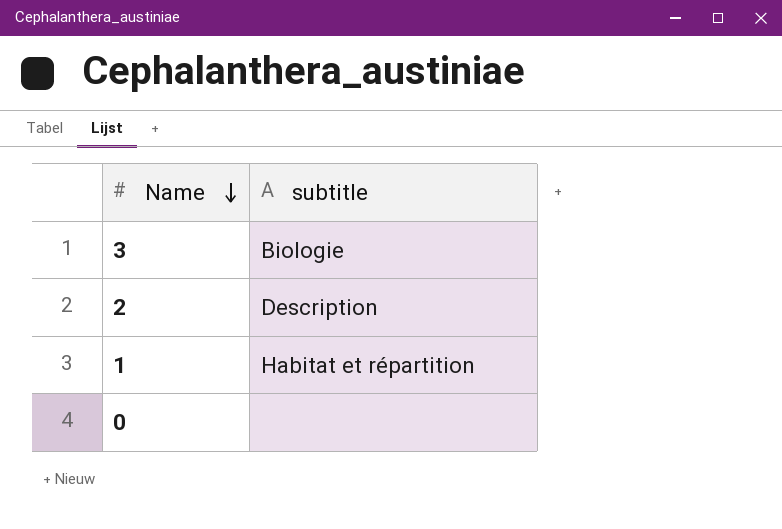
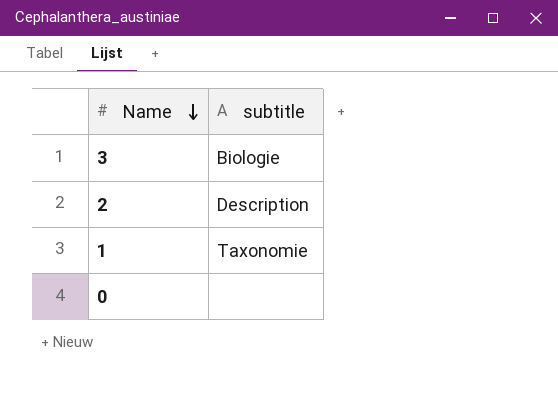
1 | subtitle: Habitat et répartition -> Taxonomie

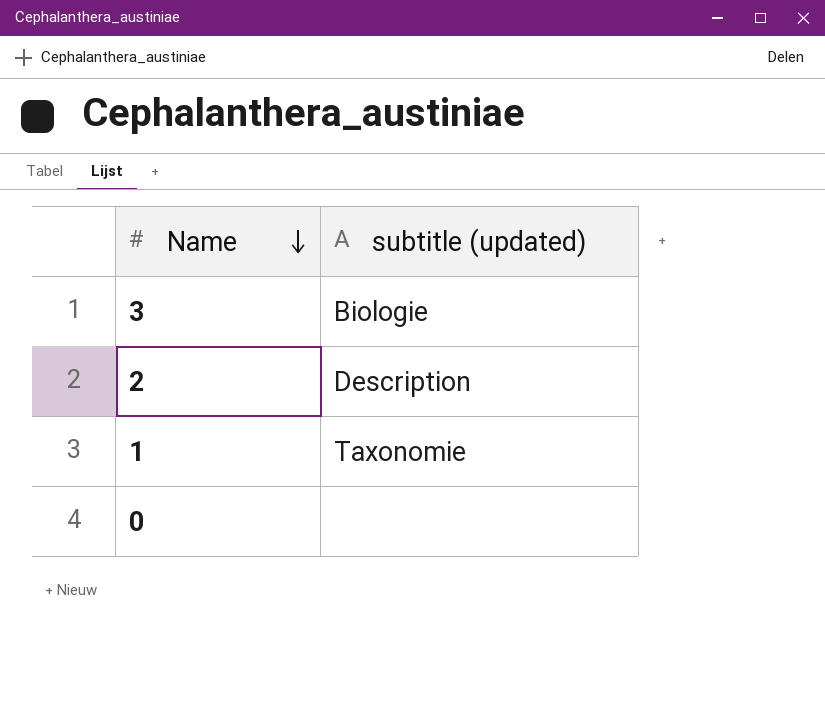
column name: subtitle -> subtitle (updated)

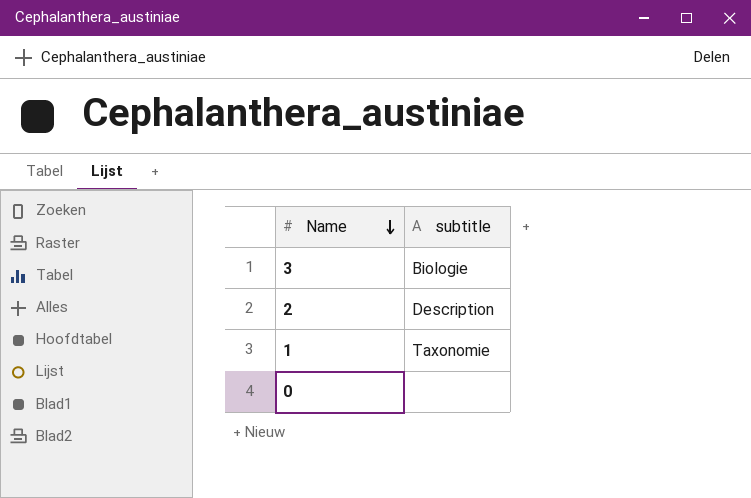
column name: subtitle (updated) -> subtitle

